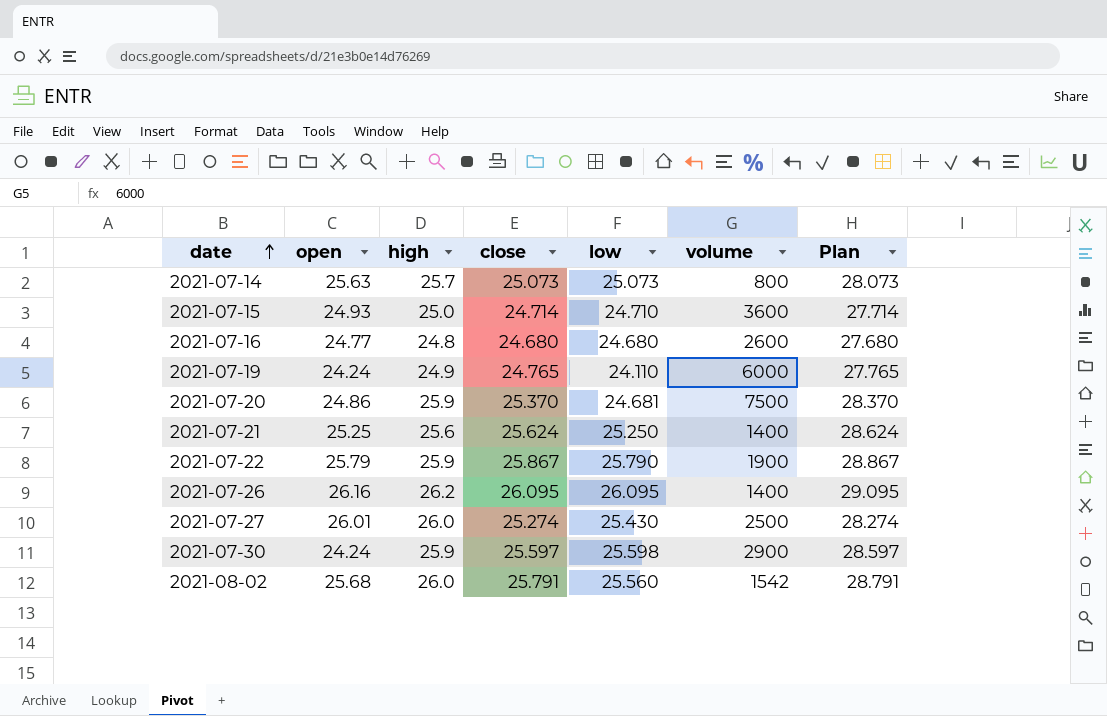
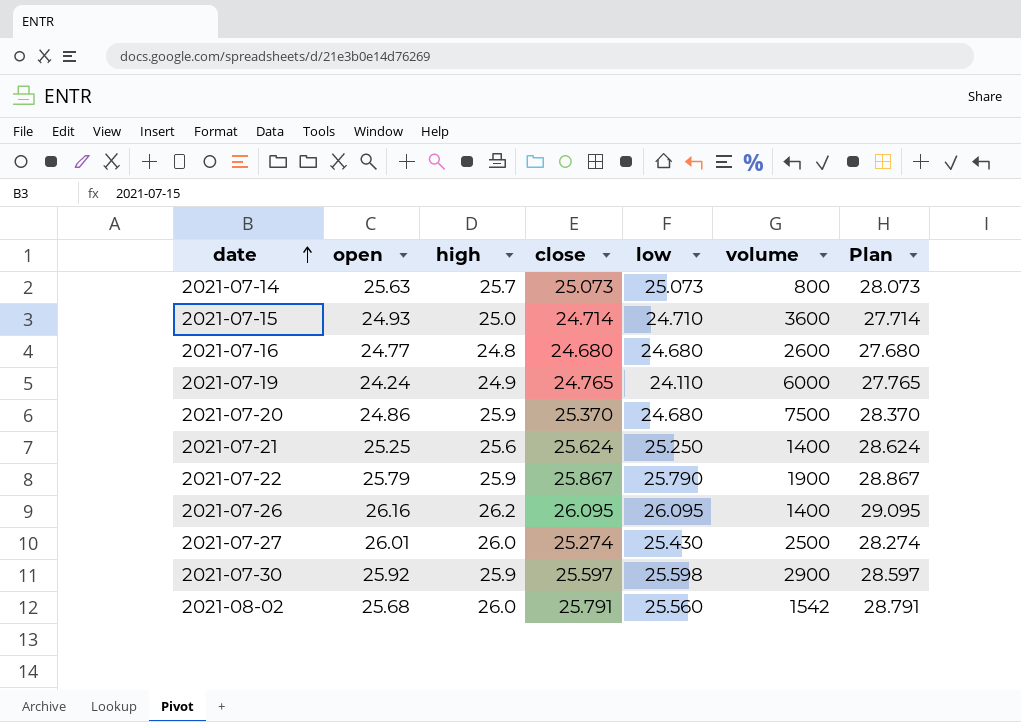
2021-07-20 | low: 24.681 -> 24.680
2021-07-30 | open: 24.24 -> 25.92

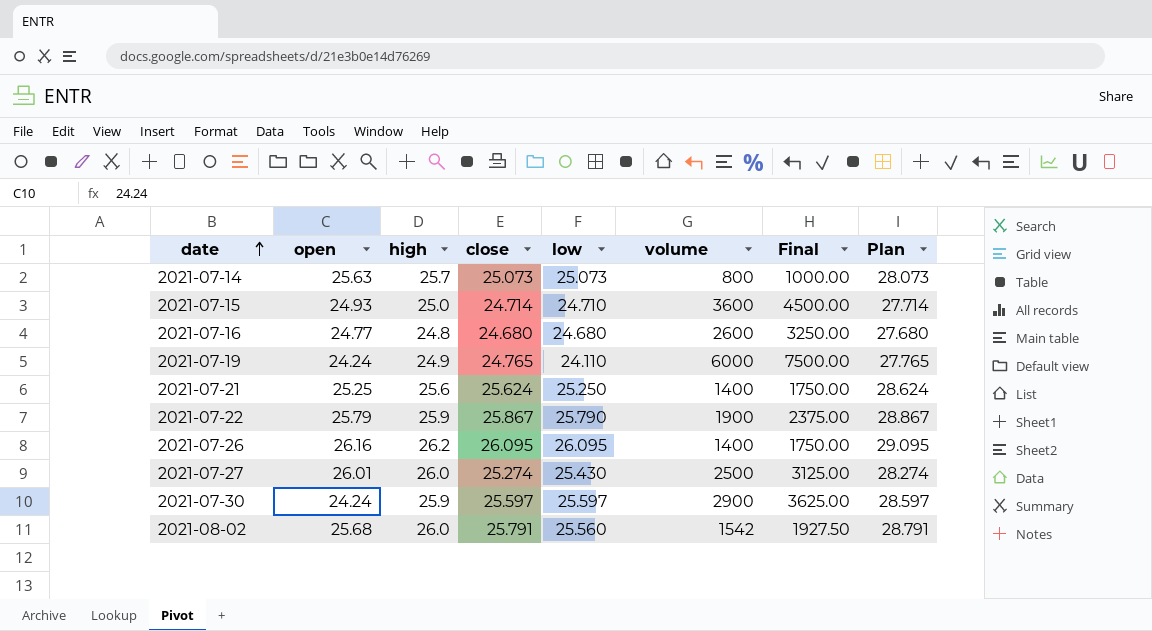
column Final | formula: none -> [volume] * 1.25
row 2021-07-20: 24.86 | 25.9 | 25.370 | 24.680 | 7500 | 28.370 -> none
2021-07-30 | open: 25.92 -> 24.24
2021-07-30 | low: 25.598 -> 25.597

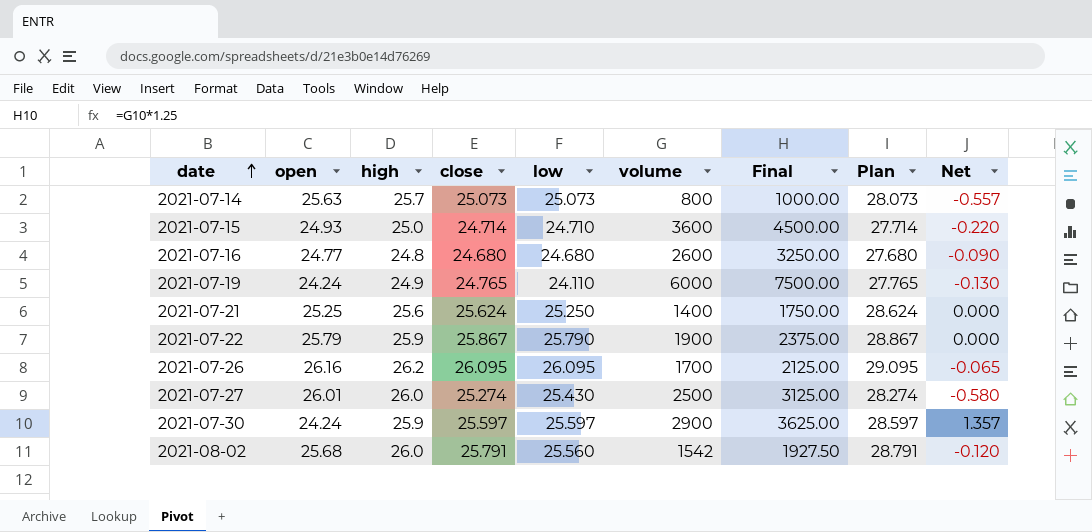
column Net | formula: none -> [low] - [open]
2021-07-26 | volume: 1400 -> 1700
2021-07-26 | Final: 1750.00 -> 2125.00

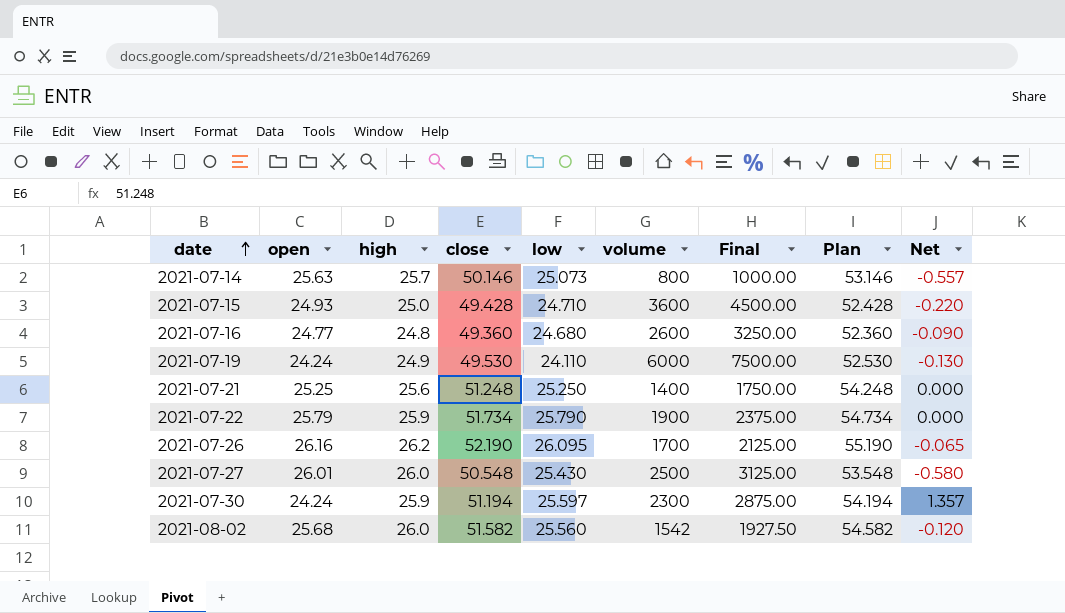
2021-07-14 | close: 25.073 -> 50.146
2021-07-14 | Plan: 28.073 -> 53.146
2021-07-15 | close: 24.714 -> 49.428
2021-07-15 | Plan: 27.714 -> 52.428
2021-07-16 | close: 24.680 -> 49.360
2021-07-16 | Plan: 27.680 -> 52.360
2021-07-19 | close: 24.765 -> 49.530
2021-07-19 | Plan: 27.765 -> 52.530
2021-07-21 | close: 25.624 -> 51.248
2021-07-21 | Plan: 28.624 -> 54.248
2021-07-22 | close: 25.867 -> 51.734
2021-07-22 | Plan: 28.867 -> 54.734
2021-07-26 | close: 26.095 -> 52.190
2021-07-26 | Plan: 29.095 -> 55.190
2021-07-27 | close: 25.274 -> 50.548
2021-07-27 | Plan: 28.274 -> 53.548
2021-07-30 | close: 25.597 -> 51.194
2021-07-30 | volume: 2900 -> 2300
2021-07-30 | Final: 3625.00 -> 2875.00
2021-07-30 | Plan: 28.597 -> 54.194
2021-08-02 | close: 25.791 -> 51.582
2021-08-02 | Plan: 28.791 -> 54.582

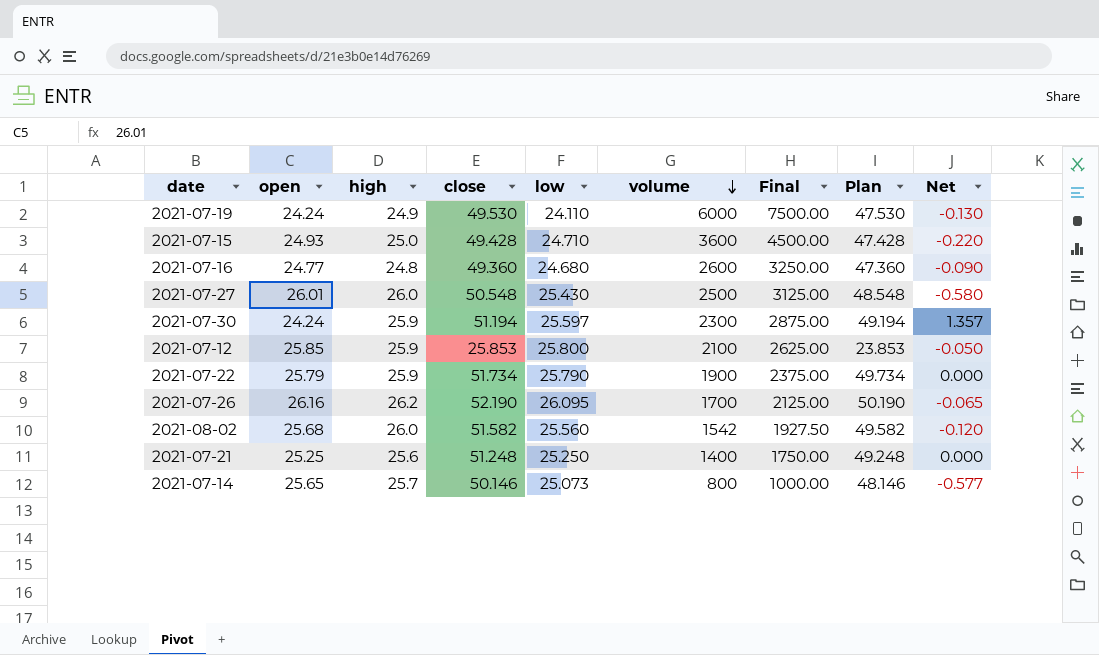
row order: date ascending -> volume descending
column Plan | formula: [close] + 3 -> [close] - 2
row 2021-07-12: none -> 25.85 | 25.9 | 25.853 | 25.800 | 2100 | 2625.00 | 23.853 | -0.050
2021-07-14 | open: 25.63 -> 25.65
2021-07-14 | Net: -0.557 -> -0.577

